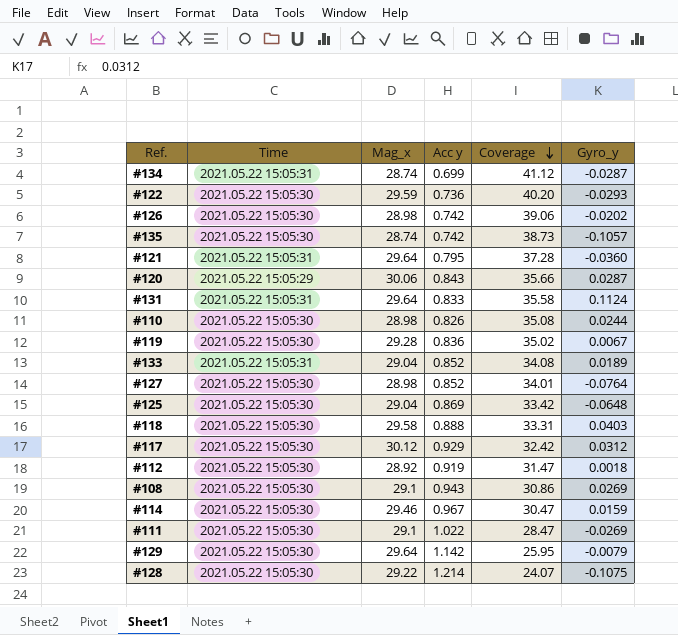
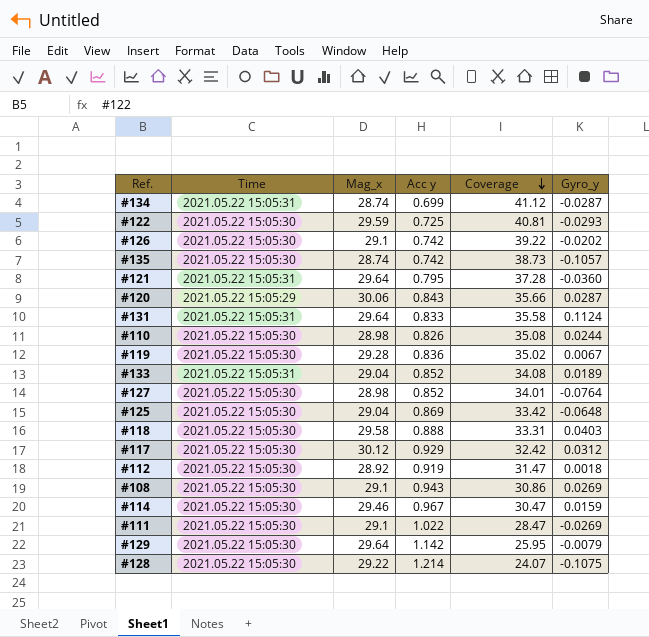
#122 | Acc y: 0.736 -> 0.725
#122 | Coverage: 40.20 -> 40.81
#126 | Mag_x: 28.98 -> 29.1
#126 | Coverage: 39.06 -> 39.22

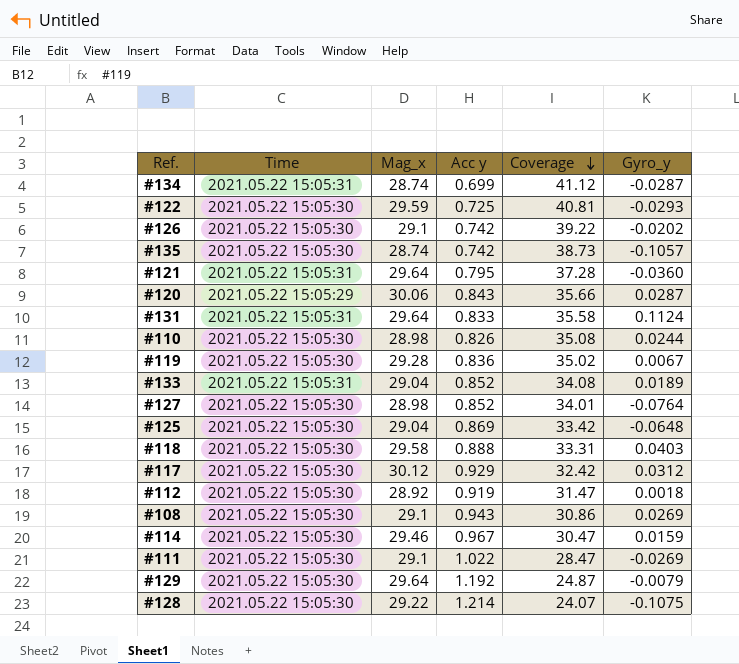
#129 | Acc y: 1.142 -> 1.192
#129 | Coverage: 25.95 -> 24.87

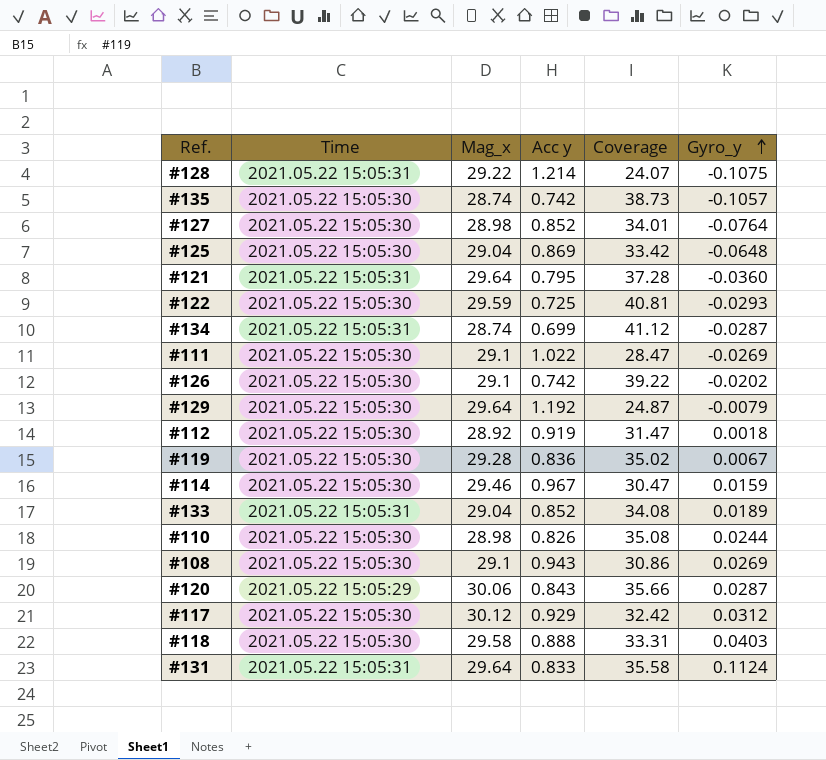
row order: Coverage descending -> Gyro_y ascending
#128 | Time: 2021.05.22 15:05:30 -> 2021.05.22 15:05:31

